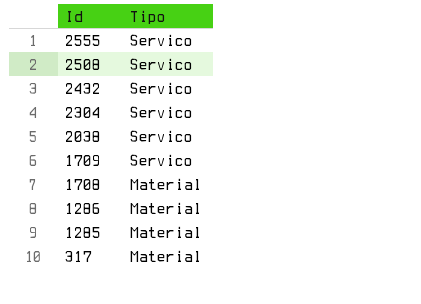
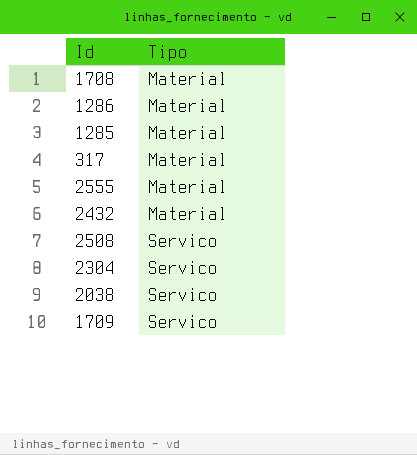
row order: Id descending -> Tipo ascending
2555 | Tipo: Servico -> Material
2432 | Tipo: Servico -> Material

